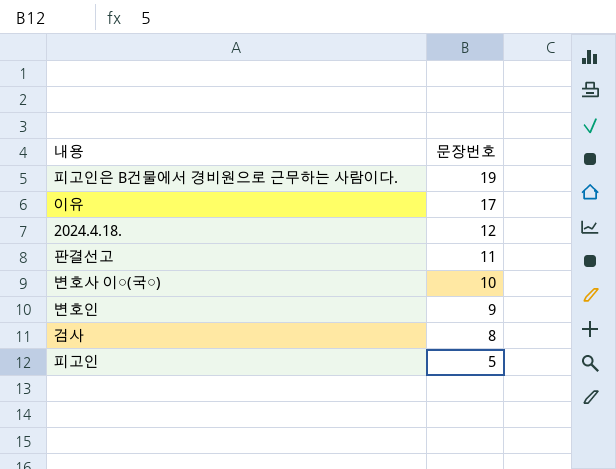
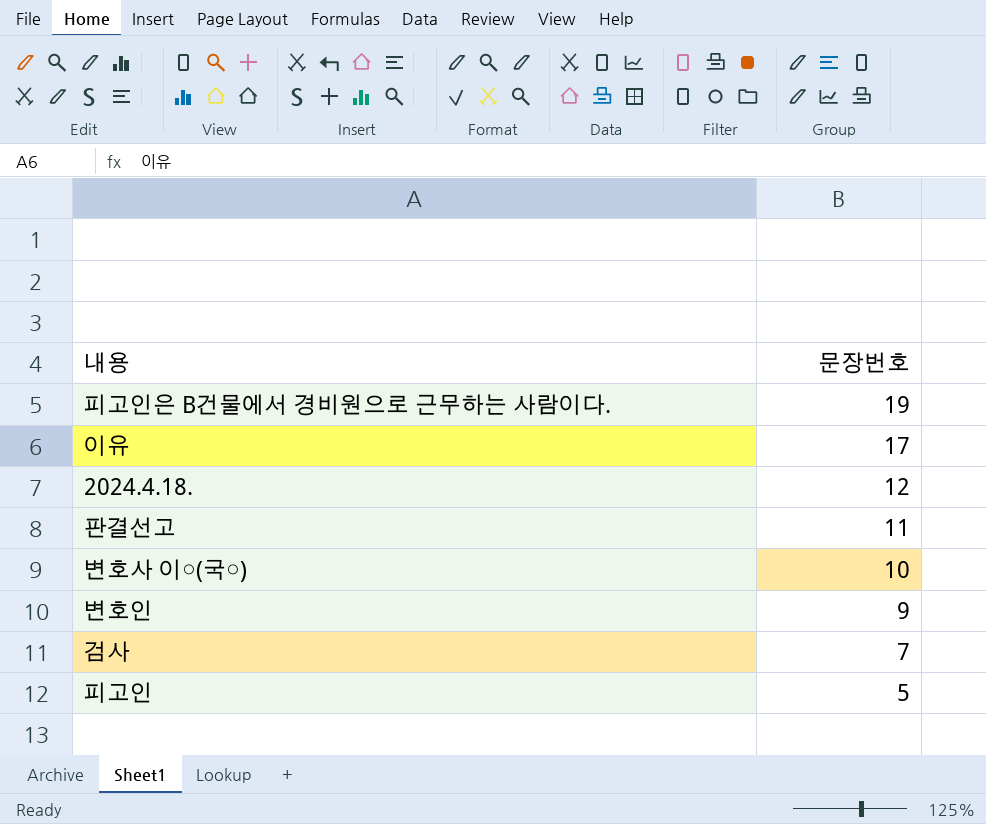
검사 | 문장번호: 8 -> 7

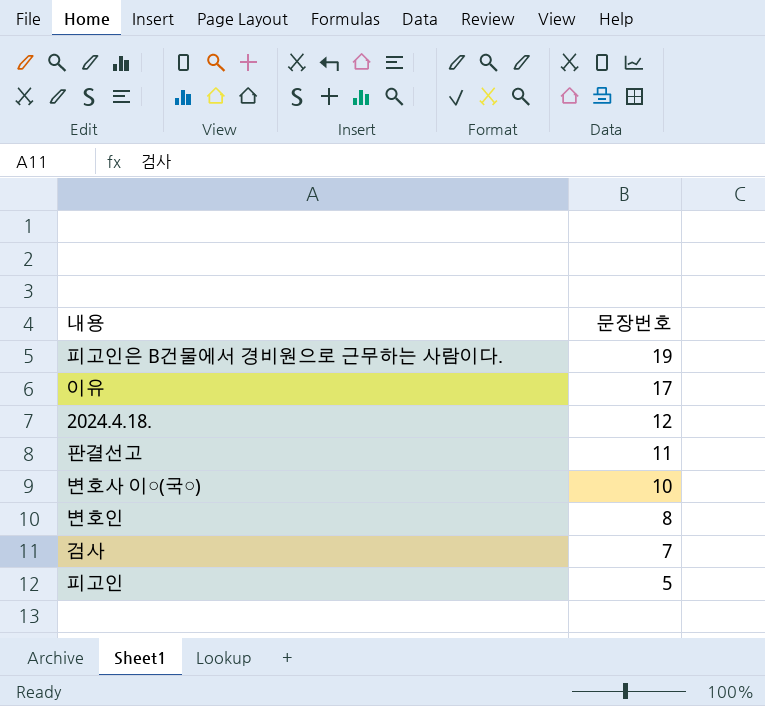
변호인 | 문장번호: 9 -> 8

